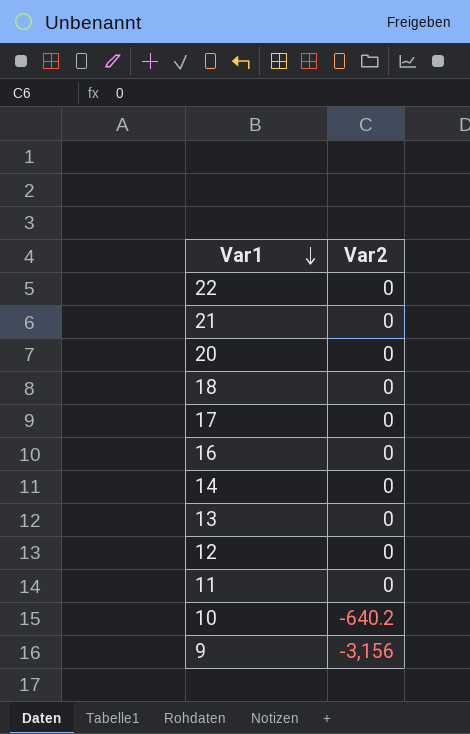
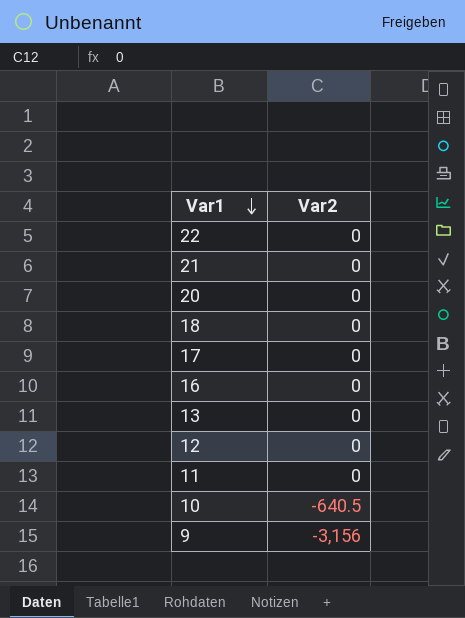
row 14: 0 -> none
10 | Var2: -640.2 -> -640.5

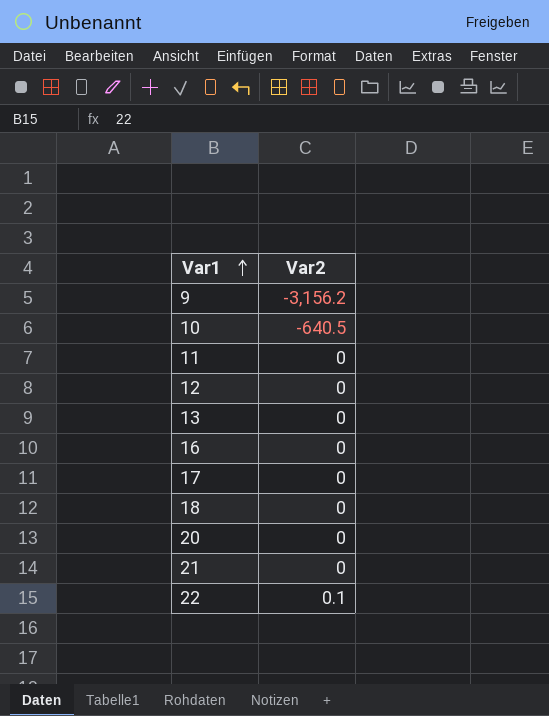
row order: Var1 descending -> Var1 ascending
9 | Var2: -3,156 -> -3,156.2
22 | Var2: 0 -> 0.1

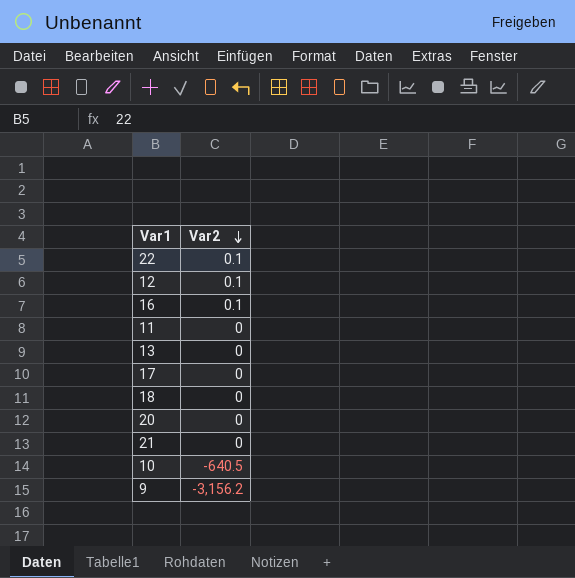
row order: Var1 ascending -> Var2 descending
12 | Var2: 0 -> 0.1
16 | Var2: 0 -> 0.1

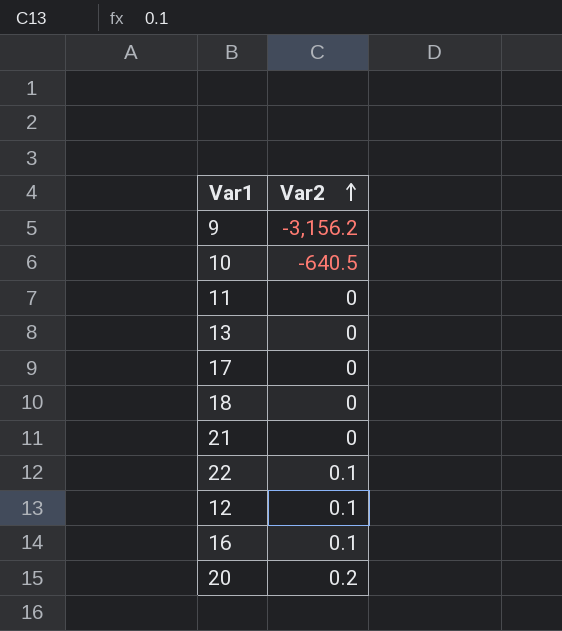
row order: Var2 descending -> Var2 ascending
20 | Var2: 0 -> 0.2

